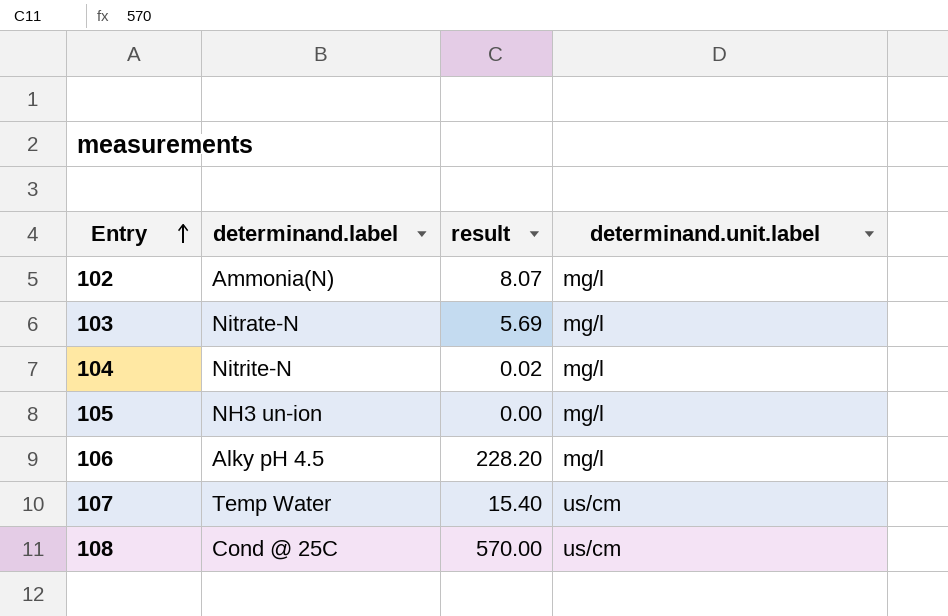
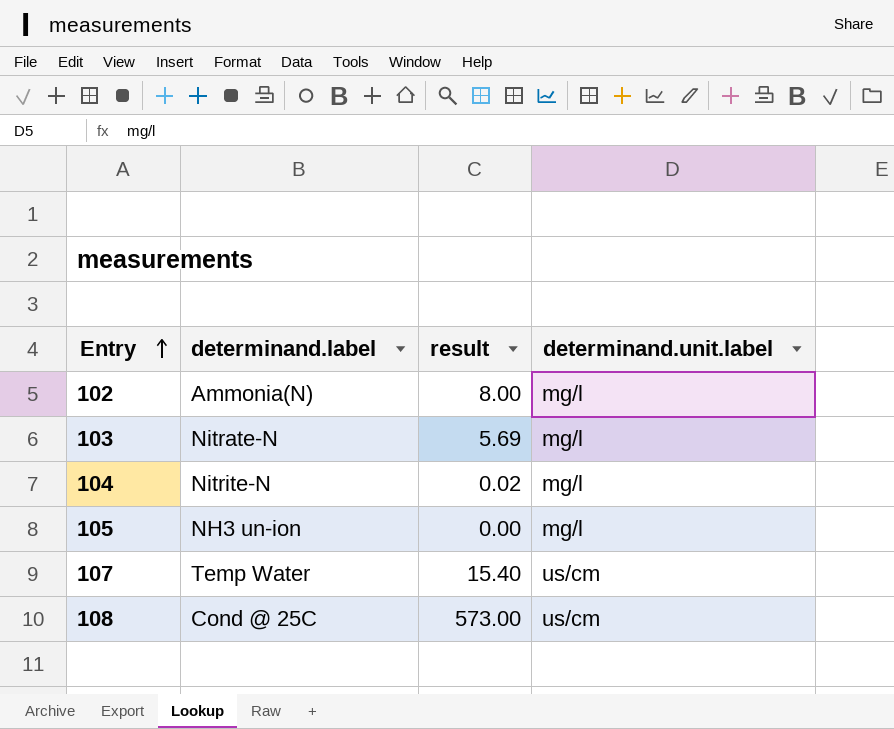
row 106: Alky pH 4.5 | 228.20 | mg/l -> none
102 | result: 8.07 -> 8.00
108 | result: 570.00 -> 573.00

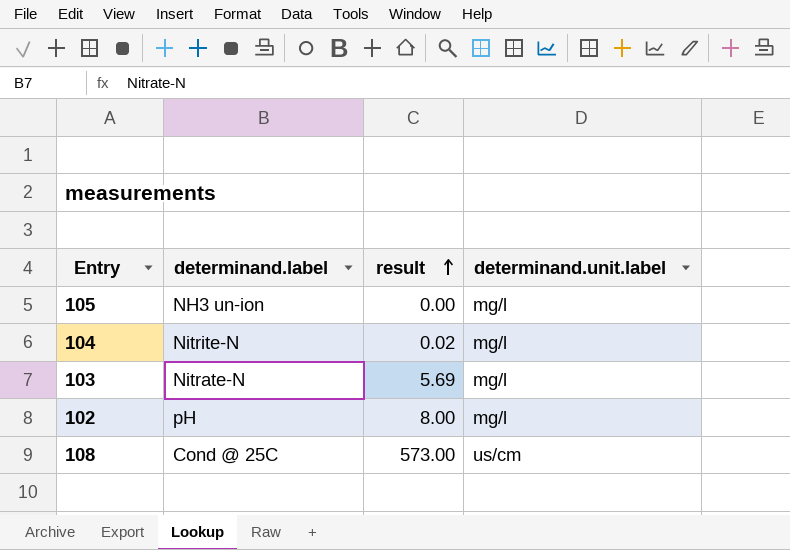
row order: Entry ascending -> result ascending
row 107: Temp Water | 15.40 | us/cm -> none
102 | determinand.label: Ammonia(N) -> pH

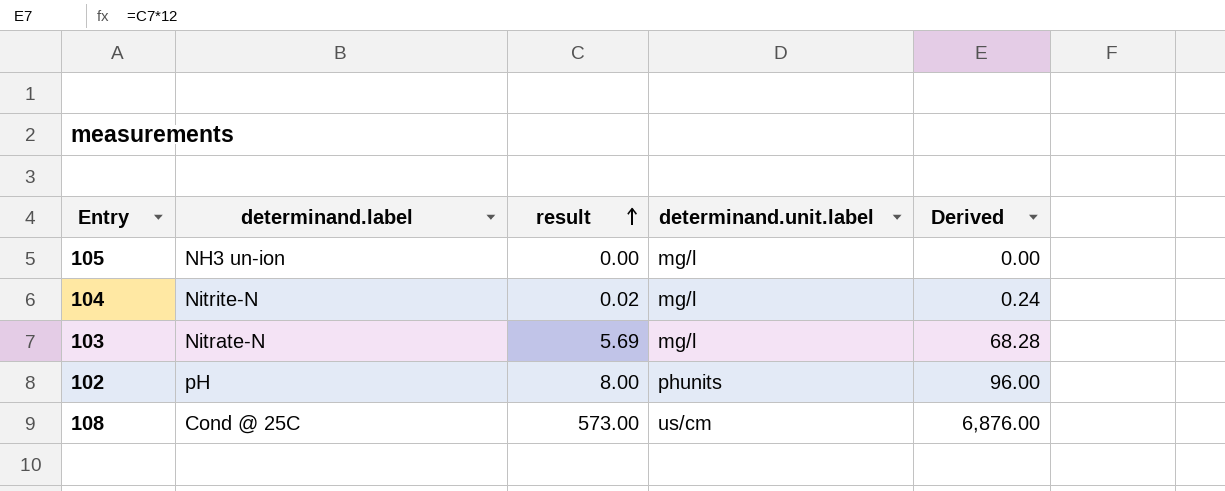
column Derived | formula: none -> [result] * 12
102 | determinand.unit.label: mg/l -> phunits

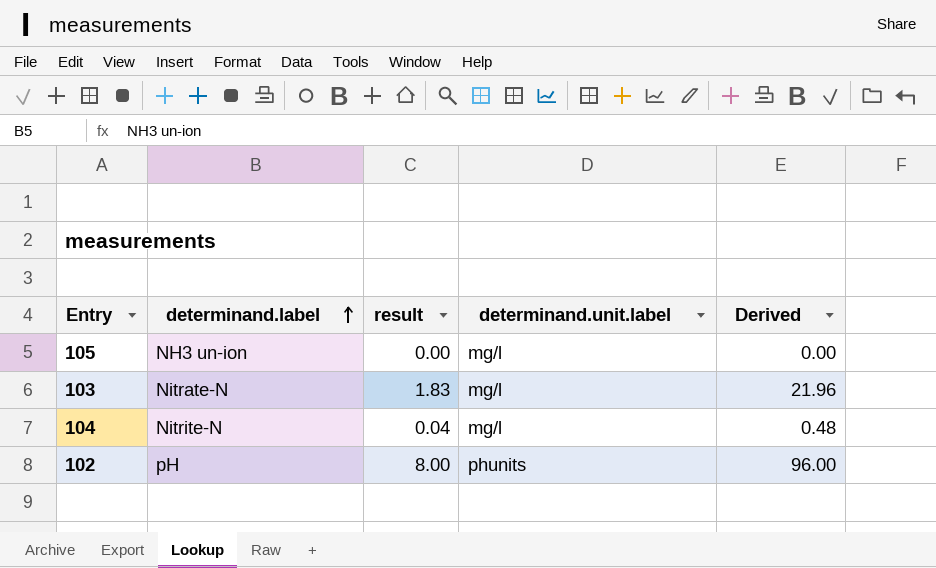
row order: result ascending -> determinand.label ascending
row 108: Cond @ 25C | 573.00 | us/cm | 6,876.00 -> none
103 | result: 5.69 -> 1.83
103 | Derived: 68.28 -> 21.96
104 | result: 0.02 -> 0.04
104 | Derived: 0.24 -> 0.48

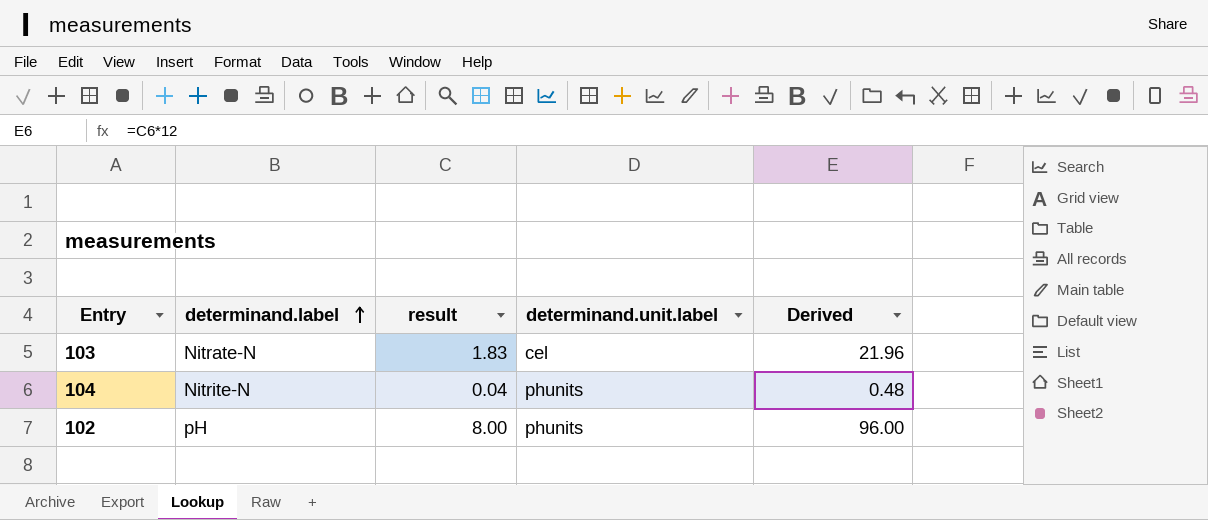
row 105: NH3 un-ion | 0.00 | mg/l | 0.00 -> none
103 | determinand.unit.label: mg/l -> cel
104 | determinand.unit.label: mg/l -> phunits

